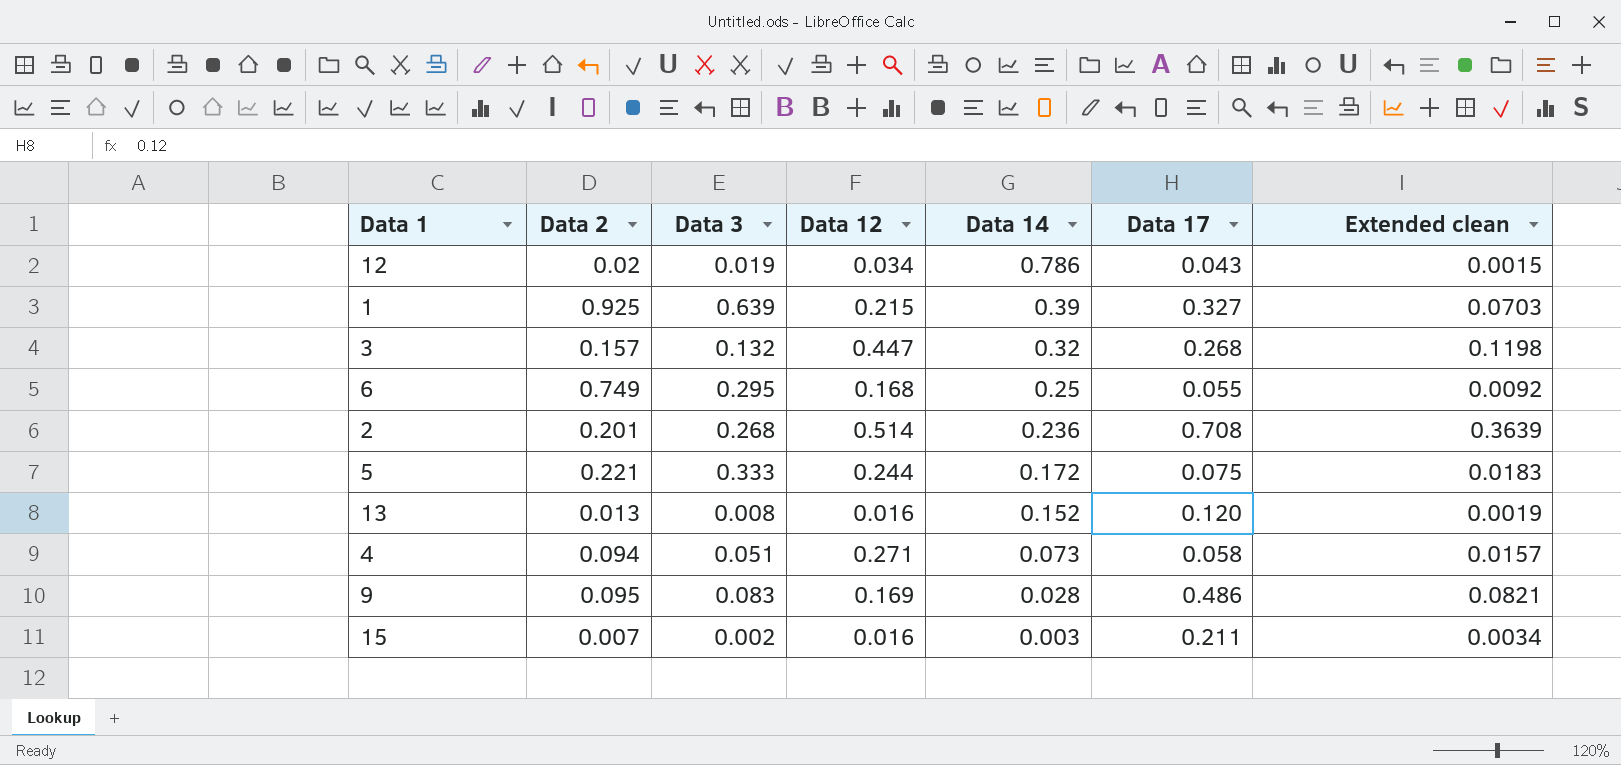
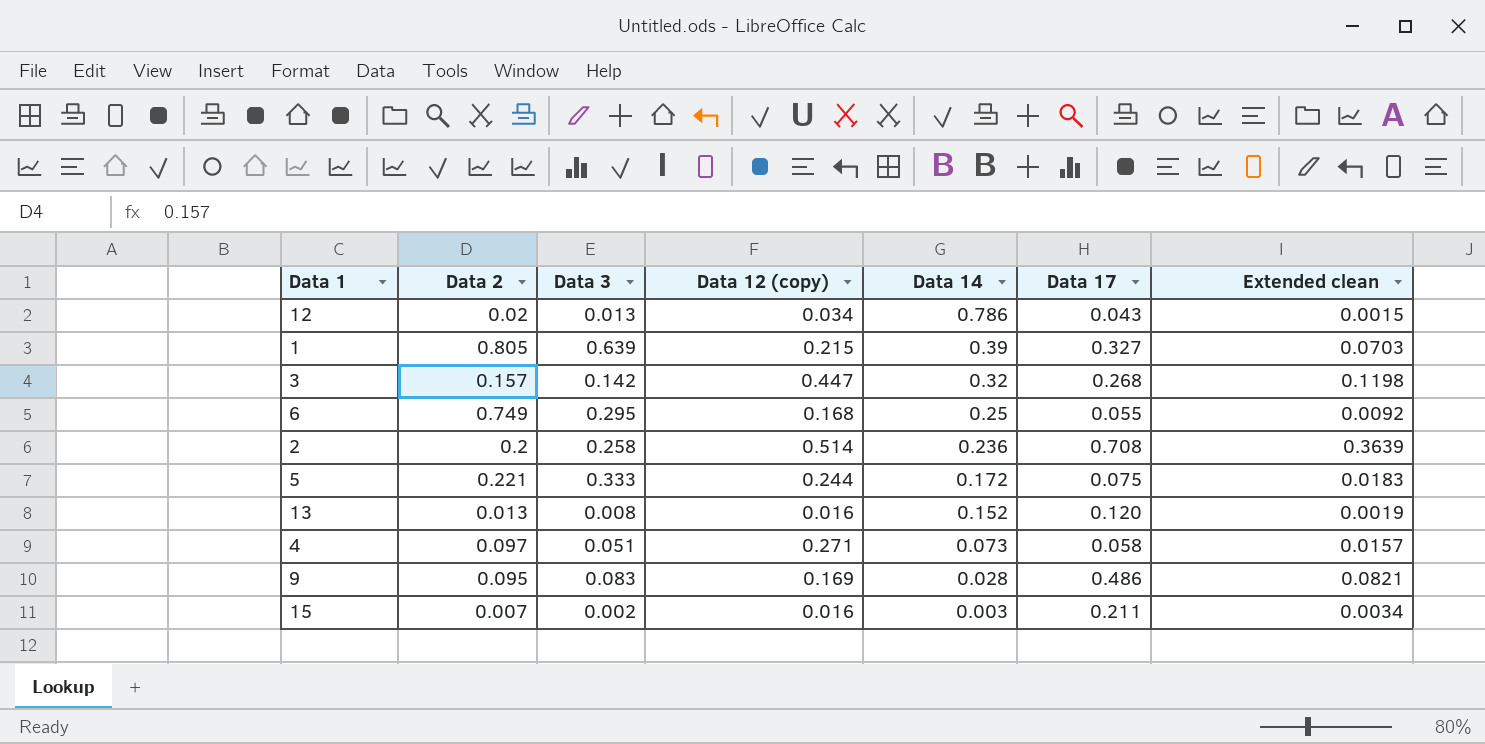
column name: Data 12 -> Data 12 (copy)
12 | Data 3: 0.019 -> 0.013
1 | Data 2: 0.925 -> 0.805
3 | Data 3: 0.132 -> 0.142
2 | Data 2: 0.201 -> 0.2
2 | Data 3: 0.268 -> 0.258
4 | Data 2: 0.094 -> 0.097

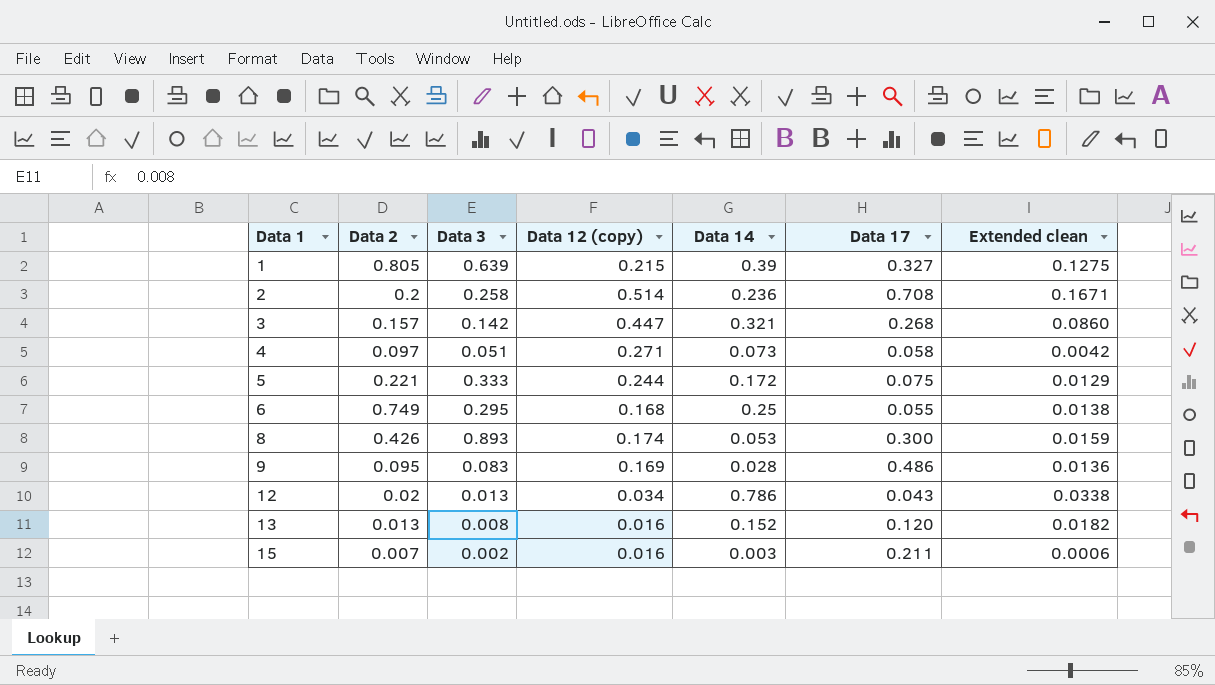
row order: Data 14 descending -> Data 1 ascending
column Extended clean | formula: [Data 12 (copy)] * [Data 17] -> [Data 14] * [Data 17]
3 | Data 14: 0.32 -> 0.321
row 8: none -> 0.426 | 0.893 | 0.174 | 0.053 | 0.300 | 0.0159

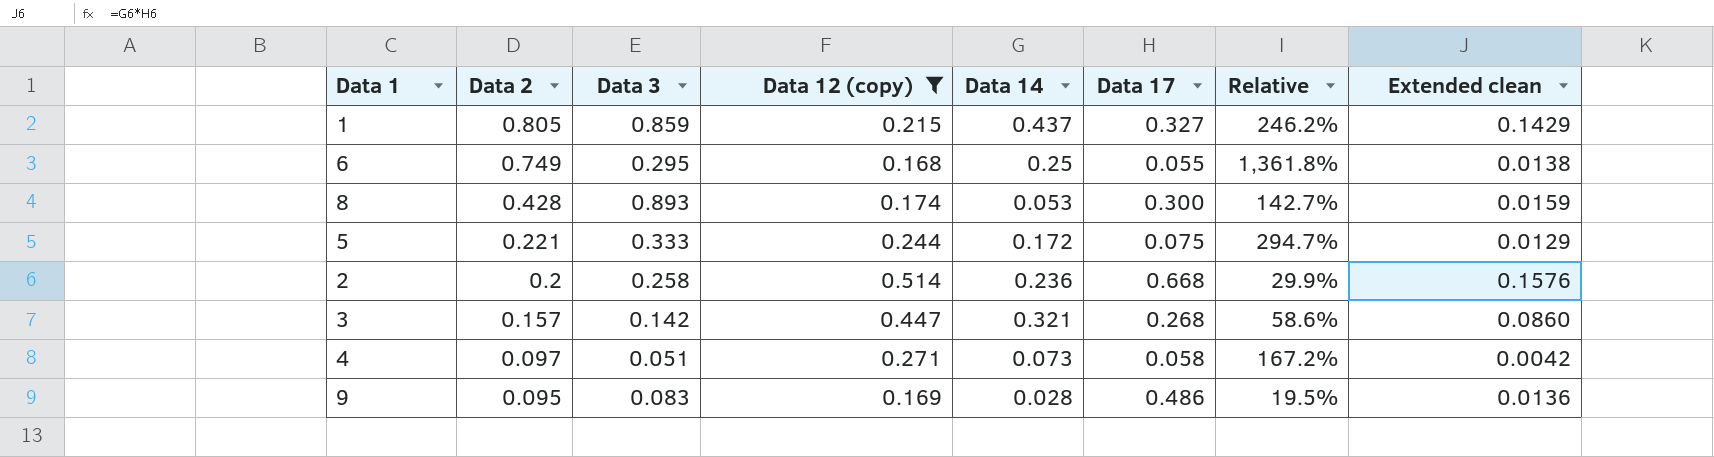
filter: none -> Data 12 (copy) >= 0.168
row order: Data 1 ascending -> Data 2 descending
column Relative | formula: none -> [Data 2] / [Data 17]
1 | Data 3: 0.639 -> 0.859
1 | Data 14: 0.39 -> 0.437
1 | Extended clean: 0.1275 -> 0.1429
8 | Data 2: 0.426 -> 0.428
2 | Data 17: 0.708 -> 0.668
2 | Extended clean: 0.1671 -> 0.1576

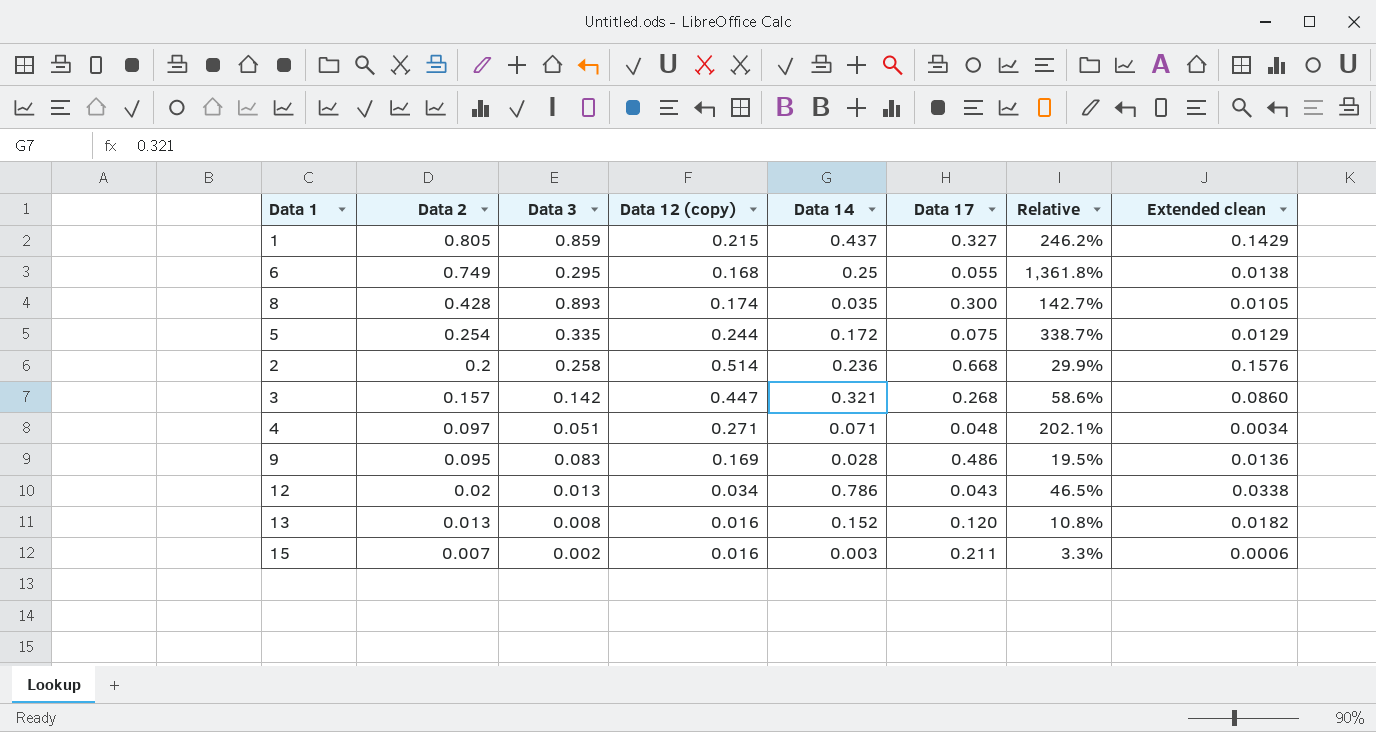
filter: Data 12 (copy) >= 0.168 -> none
8 | Data 14: 0.053 -> 0.035
8 | Extended clean: 0.0159 -> 0.0105
5 | Data 2: 0.221 -> 0.254
5 | Data 3: 0.333 -> 0.335
5 | Relative: 294.7% -> 338.7%
4 | Data 14: 0.073 -> 0.071
4 | Data 17: 0.058 -> 0.048
4 | Relative: 167.2% -> 202.1%
4 | Extended clean: 0.0042 -> 0.0034

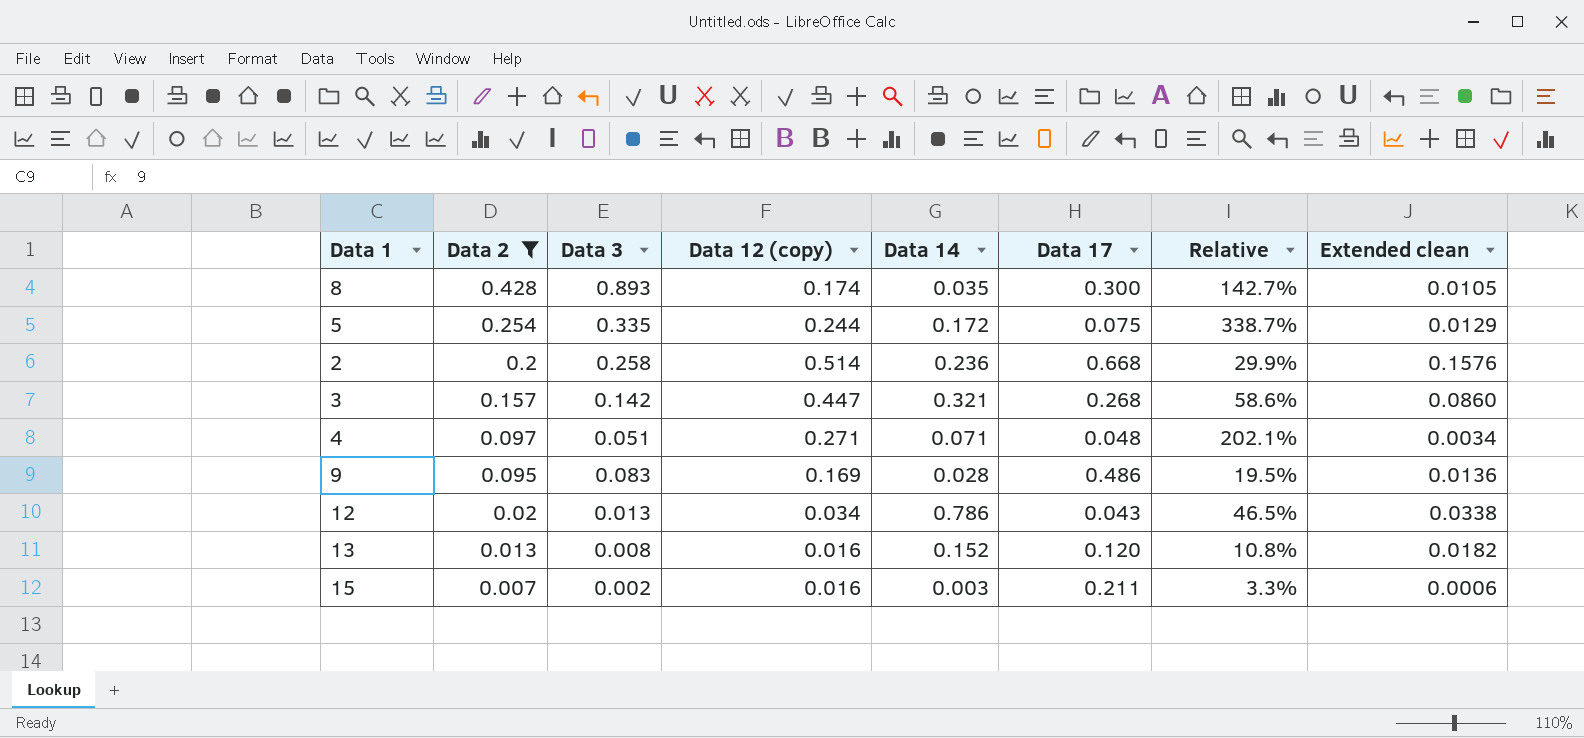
filter: none -> Data 2 <= 0.428

